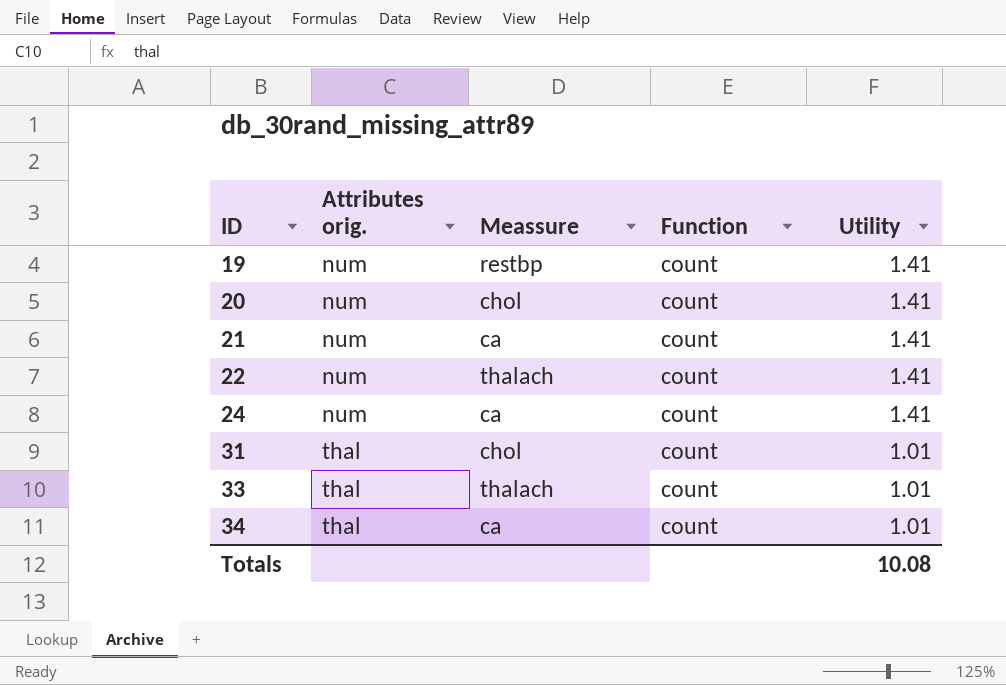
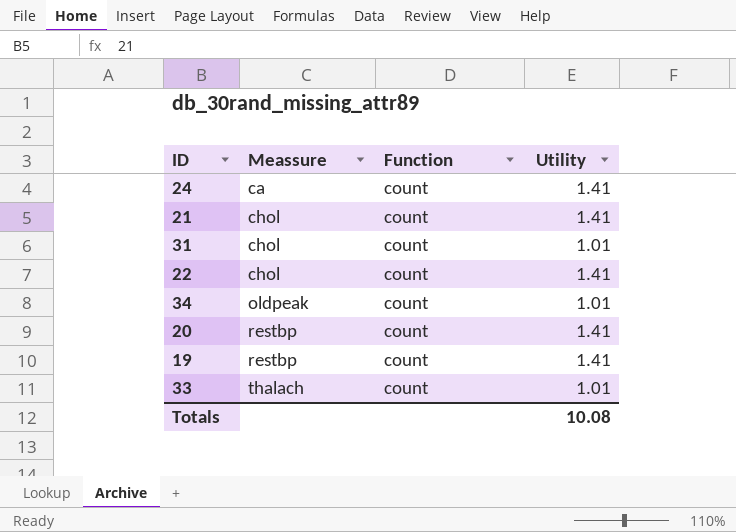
row order: ID ascending -> Meassure ascending
column Attributes orig. | position: 2 -> none
21 | Meassure: ca -> chol
22 | Meassure: thalach -> chol
34 | Meassure: ca -> oldpeak
20 | Meassure: chol -> restbp

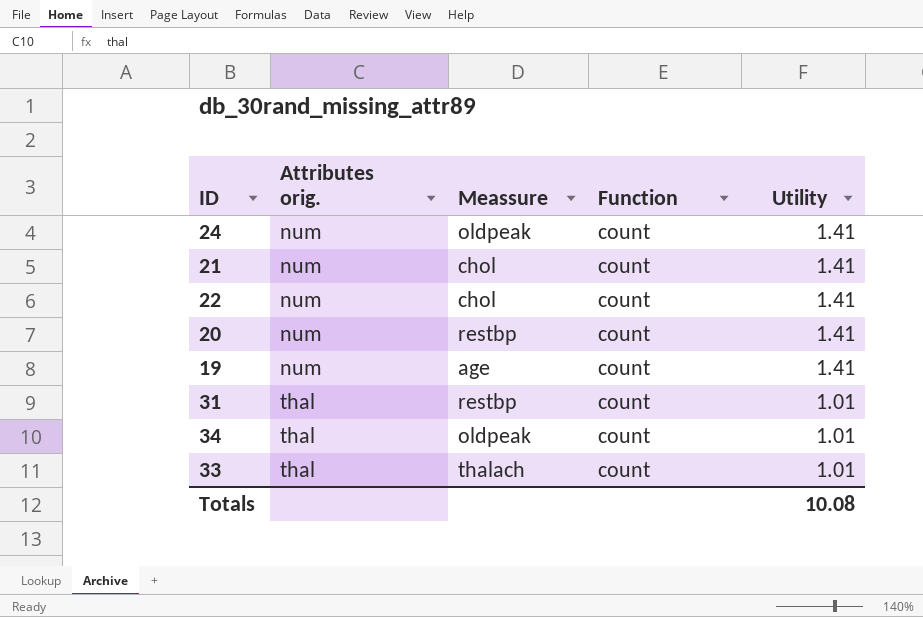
row order: Meassure ascending -> Attributes orig. ascending
column Attributes orig. | position: none -> 2
24 | Meassure: ca -> oldpeak
19 | Meassure: restbp -> age
31 | Meassure: chol -> restbp

